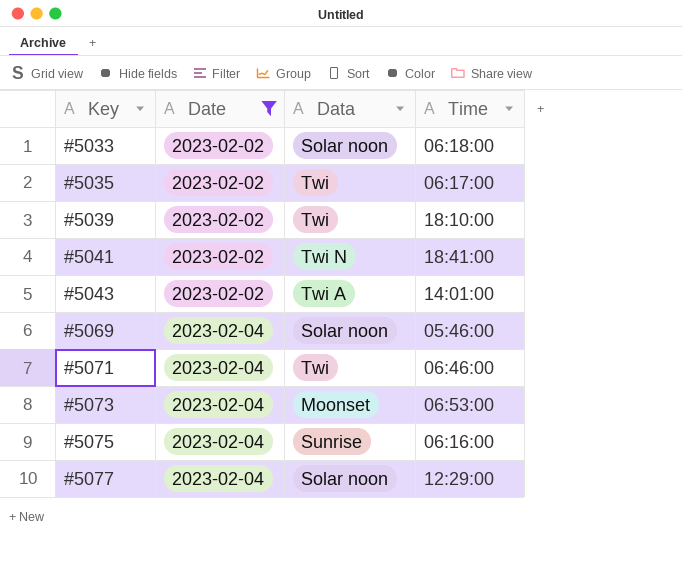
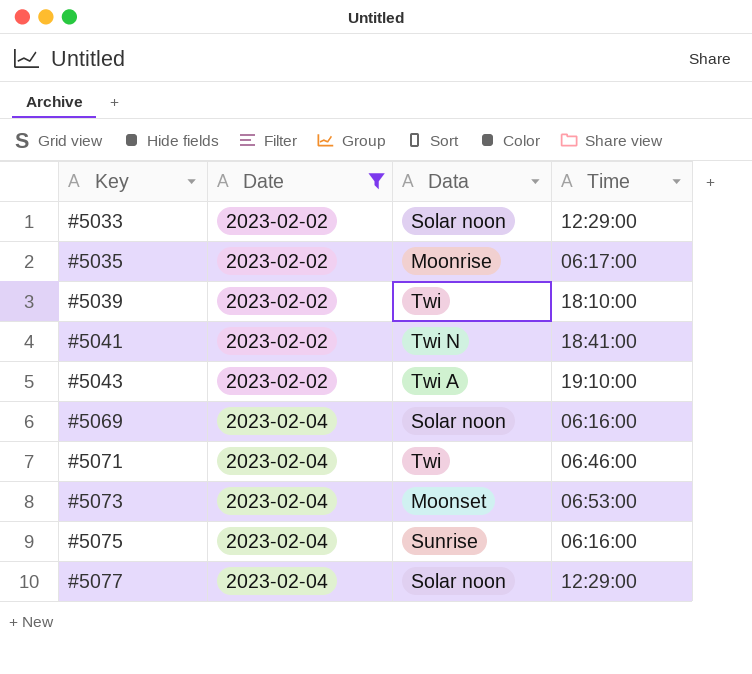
#5033 | Time: 06:18:00 -> 12:29:00
#5035 | Data: Twi -> Moonrise
#5043 | Time: 14:01:00 -> 19:10:00
#5069 | Time: 05:46:00 -> 06:16:00

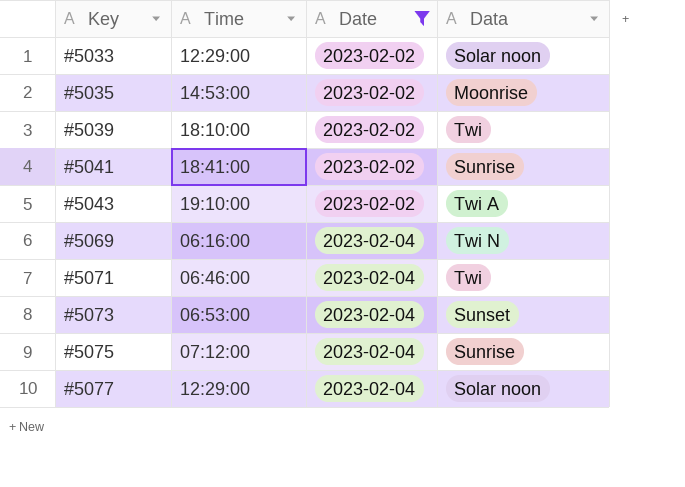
column Time | position: 4 -> 2
#5035 | Time: 06:17:00 -> 14:53:00
#5041 | Data: Twi N -> Sunrise
#5069 | Data: Solar noon -> Twi N
#5073 | Data: Moonset -> Sunset
#5075 | Time: 06:16:00 -> 07:12:00

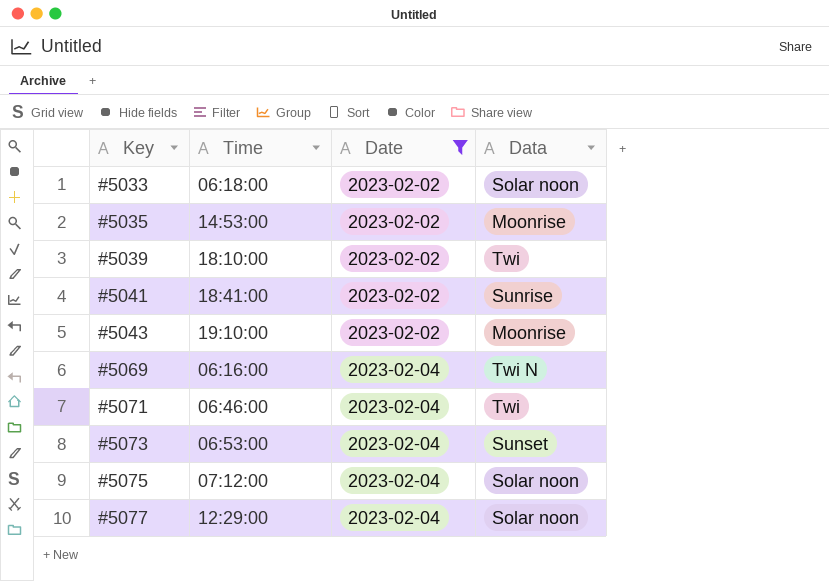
#5033 | Time: 12:29:00 -> 06:18:00
#5043 | Data: Twi A -> Moonrise
#5075 | Data: Sunrise -> Solar noon

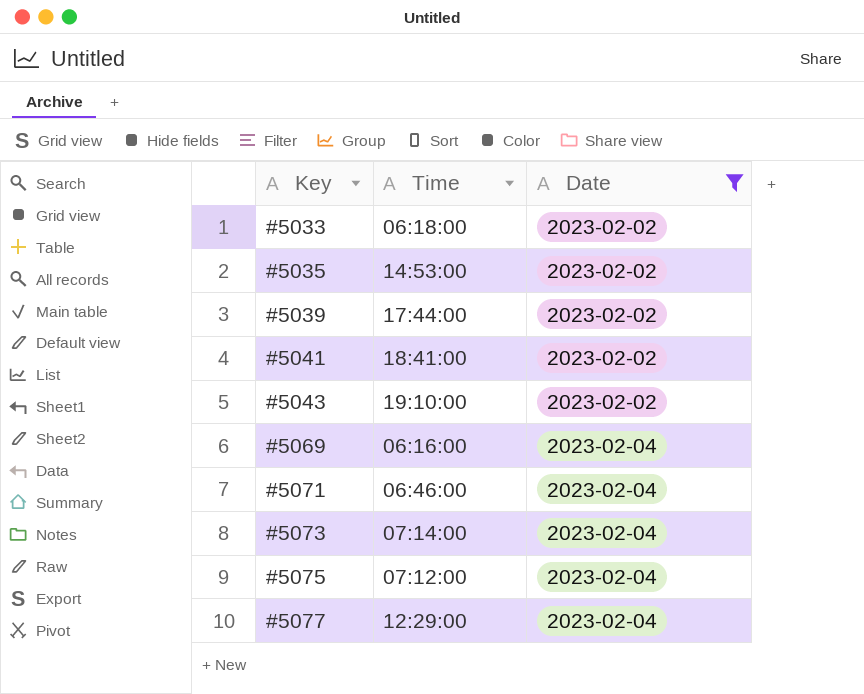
column Data | position: 4 -> none
#5039 | Time: 18:10:00 -> 17:44:00
#5073 | Time: 06:53:00 -> 07:14:00

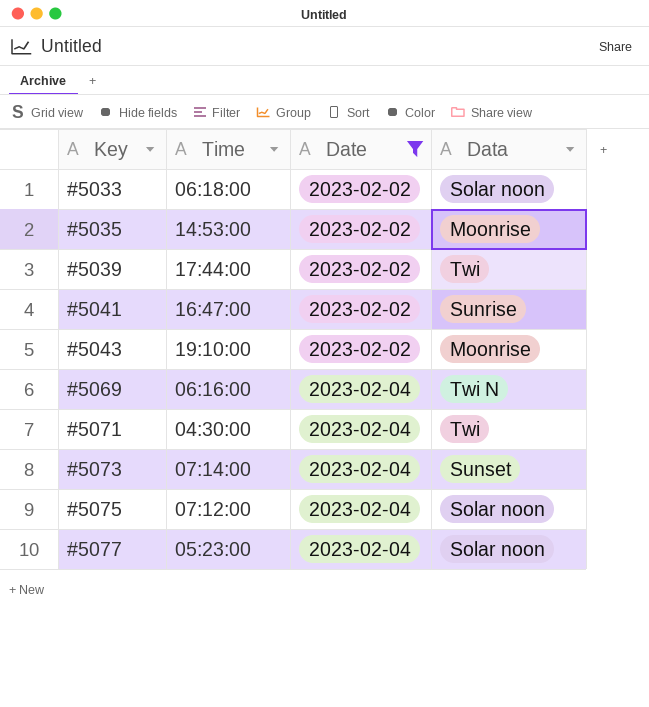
column Data | position: none -> 4
#5041 | Time: 18:41:00 -> 16:47:00
#5071 | Time: 06:46:00 -> 04:30:00
#5077 | Time: 12:29:00 -> 05:23:00

